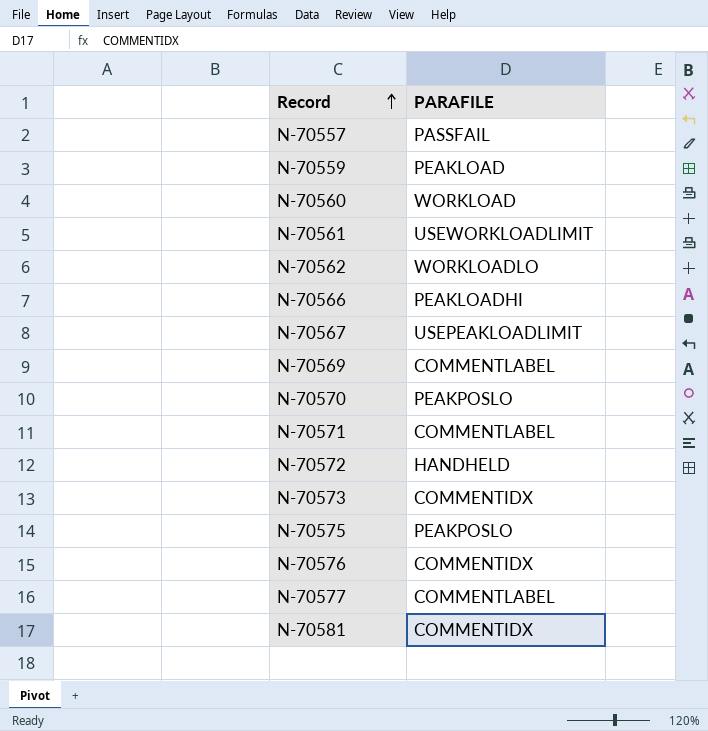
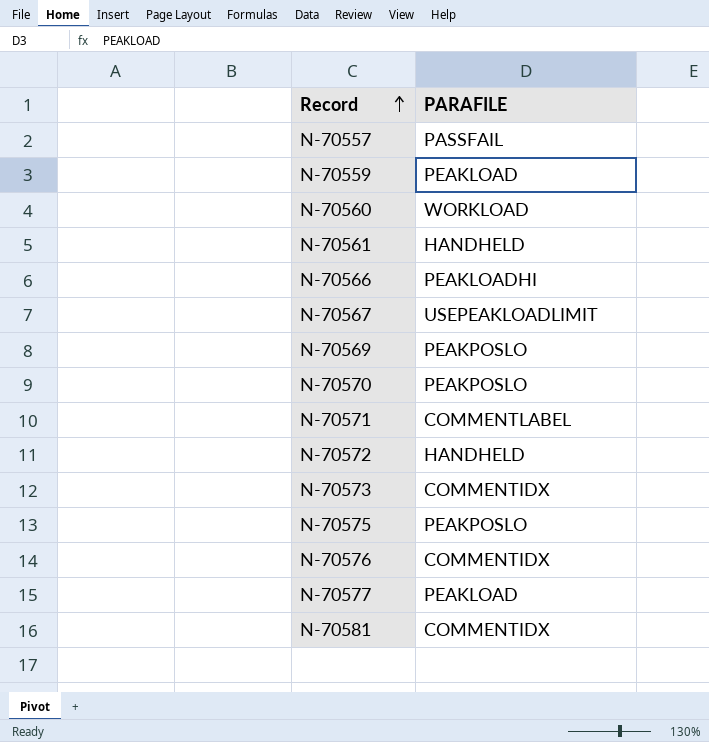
row N-70562: WORKLOADLO -> none
N-70561 | PARAFILE: USEWORKLOADLIMIT -> HANDHELD
N-70569 | PARAFILE: COMMENTLABEL -> PEAKPOSLO
N-70577 | PARAFILE: COMMENTLABEL -> PEAKLOAD

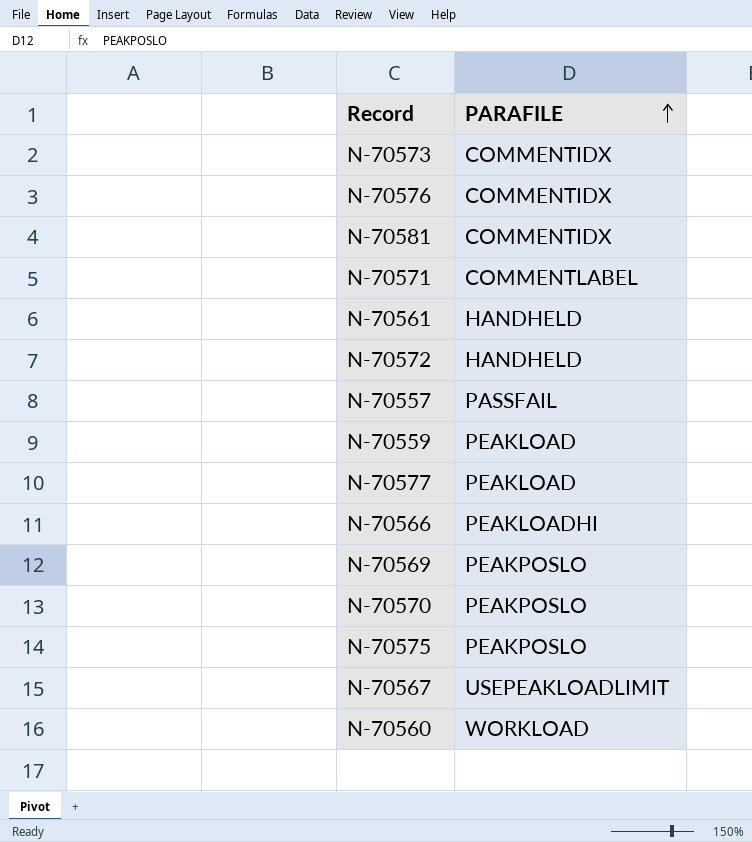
row order: Record ascending -> PARAFILE ascending

